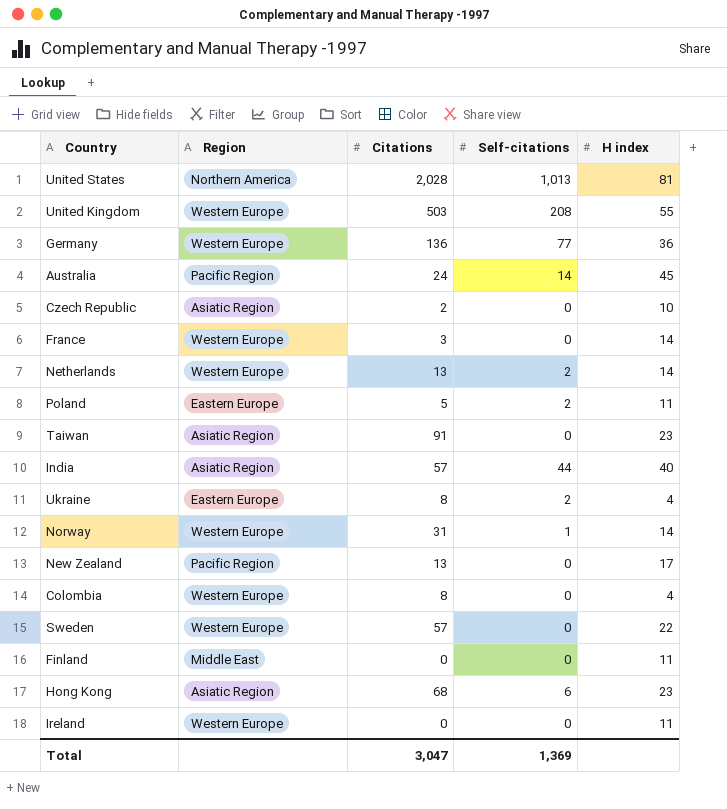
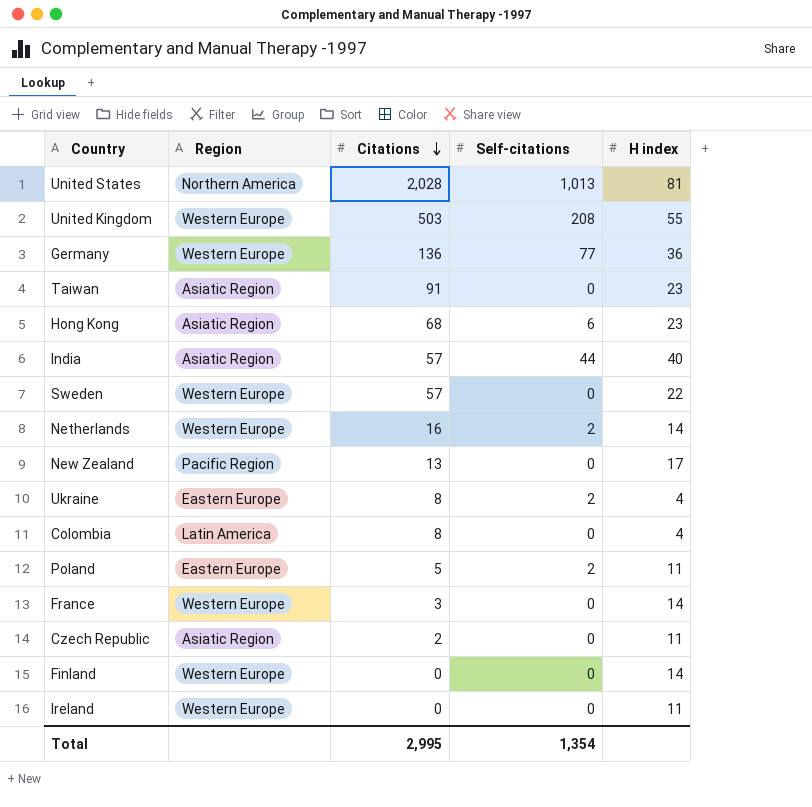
row order: none -> Citations descending
row Australia: Pacific Region | 24 | 14 | 45 -> none
row Norway: Western Europe | 31 | 1 | 14 -> none
Netherlands | Citations: 13 -> 16
Colombia | Region: Western Europe -> Latin America
Czech Republic | H index: 10 -> 11
Finland | Region: Middle East -> Western Europe
Finland | H index: 11 -> 14
Total | Citations: 3,047 -> 2,995
Total | Self-citations: 1,369 -> 1,354

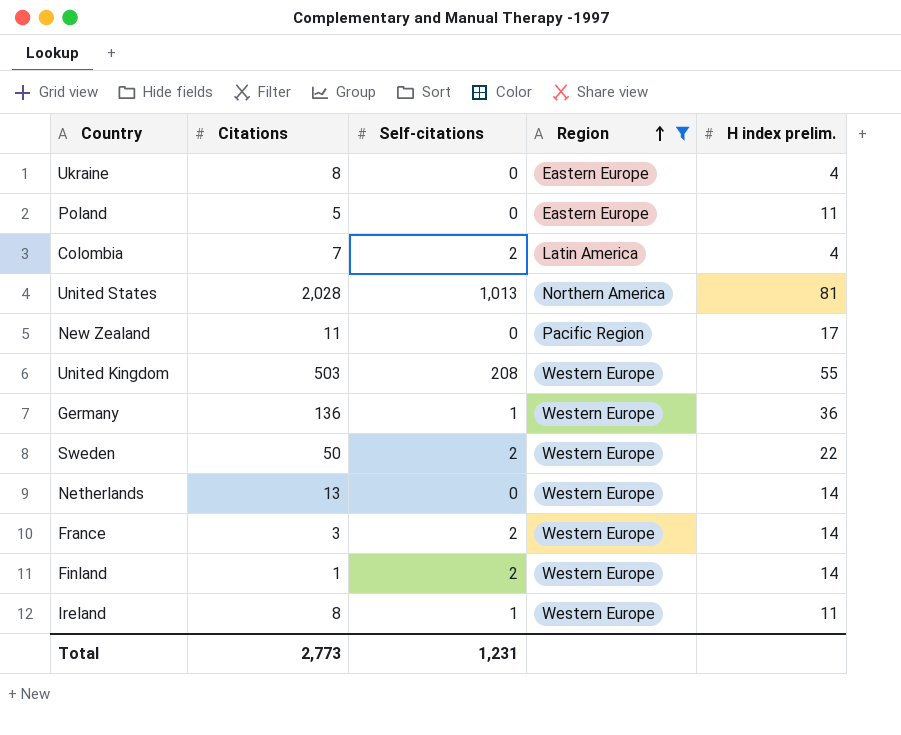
filter: none -> Region != Asiatic Region
row order: Citations descending -> Region ascending
column Region | position: 2 -> 4
column name: H index -> H index prelim.
Ukraine | Self-citations: 2 -> 0
Poland | Self-citations: 2 -> 0
Colombia | Citations: 8 -> 7
Colombia | Self-citations: 0 -> 2
New Zealand | Citations: 13 -> 11
Germany | Self-citations: 77 -> 1
Sweden | Citations: 57 -> 50
Sweden | Self-citations: 0 -> 2
Netherlands | Citations: 16 -> 13
Netherlands | Self-citations: 2 -> 0
France | Self-citations: 0 -> 2
Finland | Citations: 0 -> 1
Finland | Self-citations: 0 -> 2
Ireland | Citations: 0 -> 8
Ireland | Self-citations: 0 -> 1
Total | Citations: 2,995 -> 2,773
Total | Self-citations: 1,354 -> 1,231

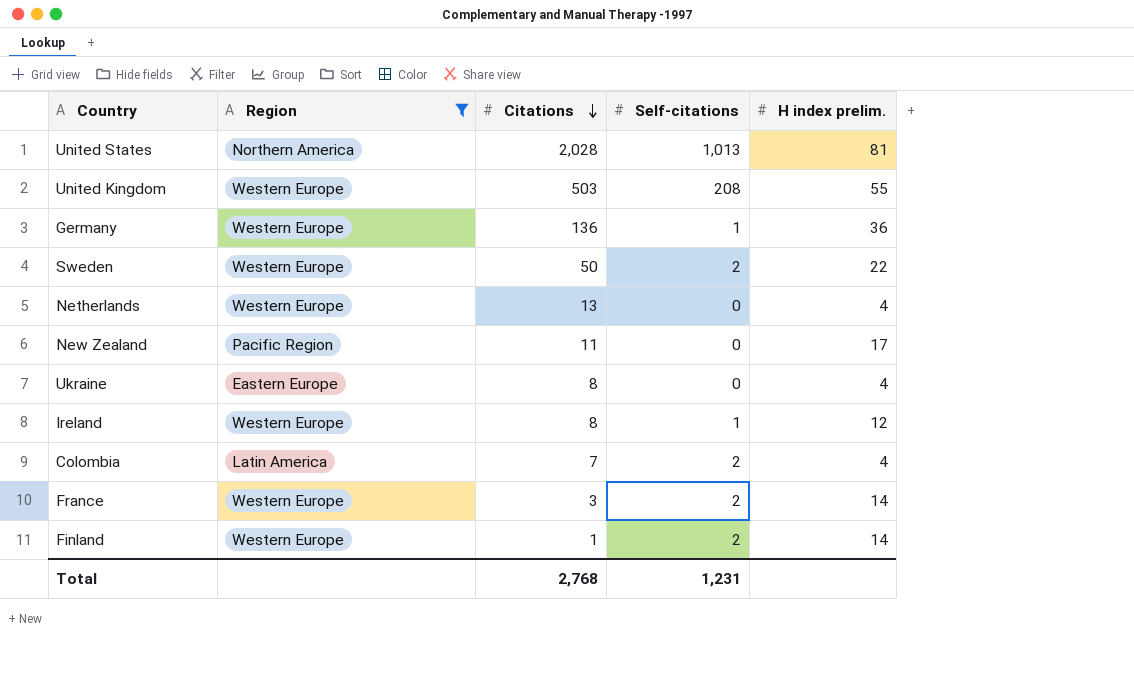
row order: Region ascending -> Citations descending
column Region | position: 4 -> 2
row Poland: 5 | 0 | Eastern Europe | 11 -> none
Netherlands | H index prelim.: 14 -> 4
Ireland | H index prelim.: 11 -> 12
Total | Citations: 2,773 -> 2,768

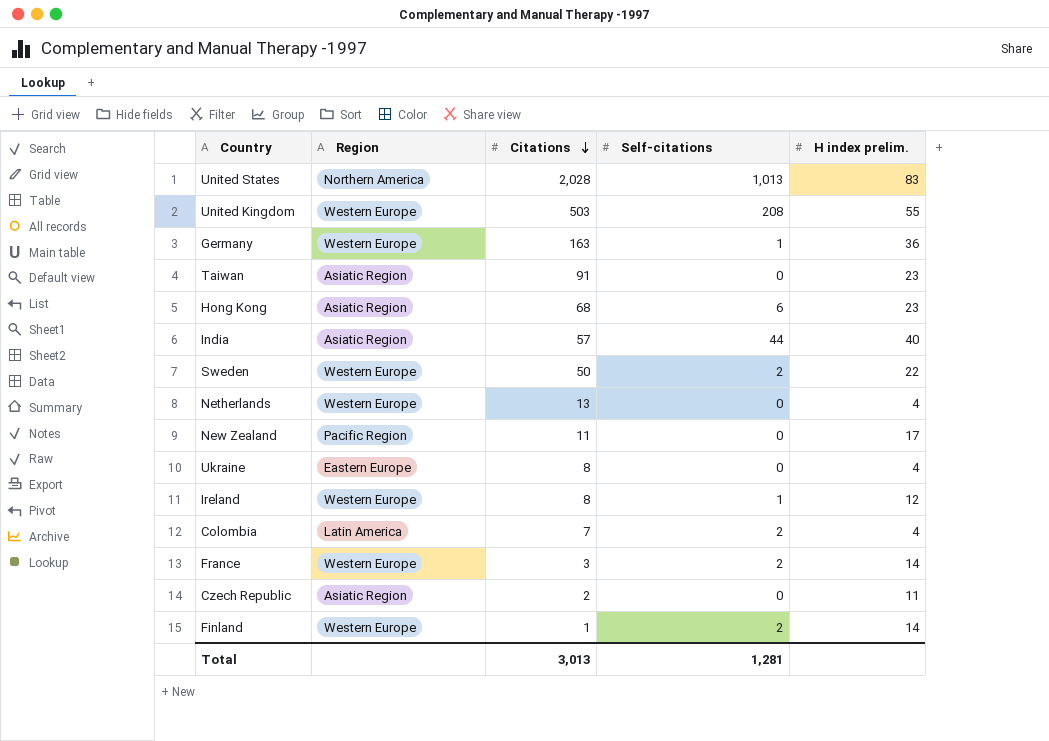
filter: Region != Asiatic Region -> none
United States | H index prelim.: 81 -> 83
Germany | Citations: 136 -> 163
Total | Citations: 2,768 -> 3,013
Total | Self-citations: 1,231 -> 1,281

